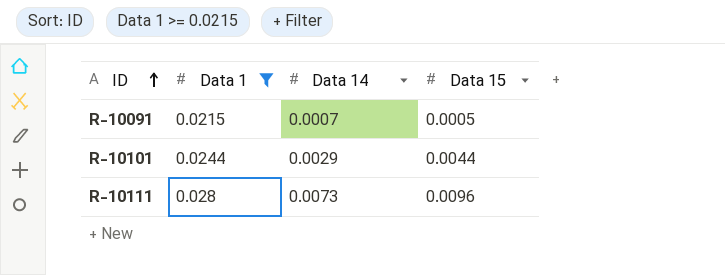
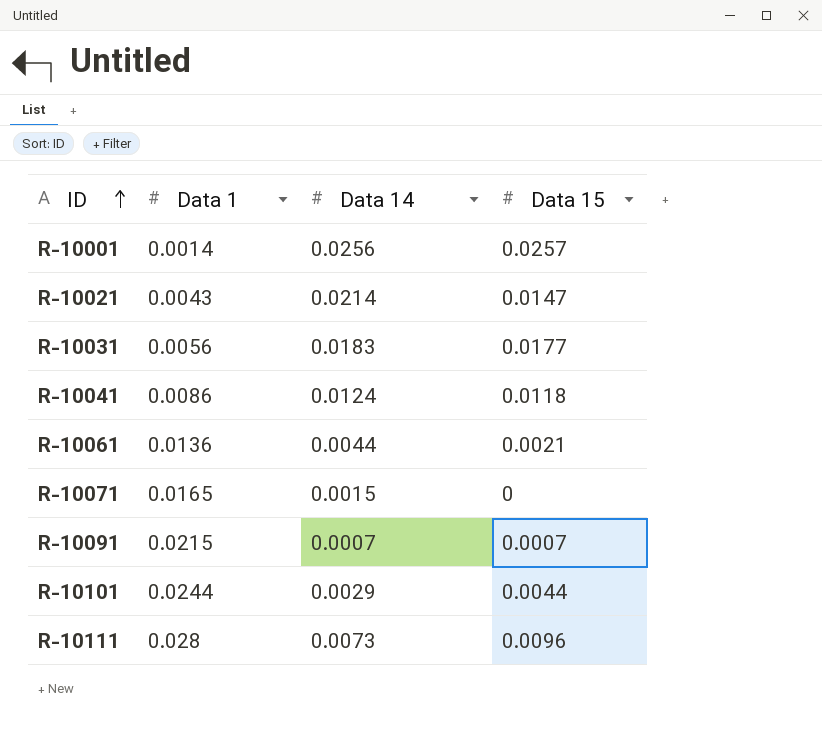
filter: Data 1 >= 0.0215 -> none
R-10091 | Data 15: 0.0005 -> 0.0007

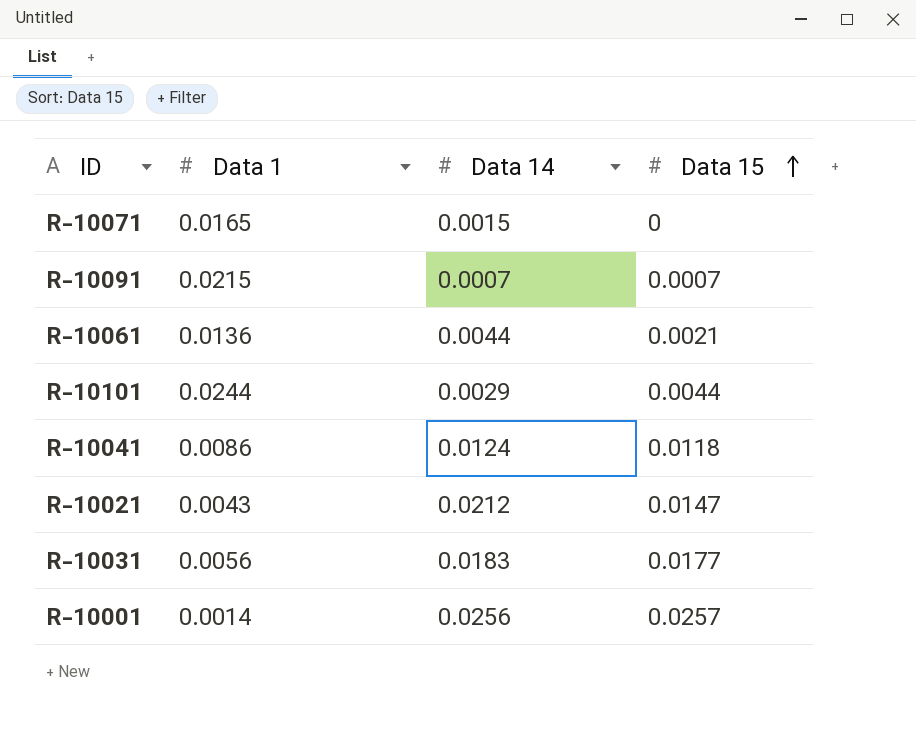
row order: ID ascending -> Data 15 ascending
row R-10111: 0.028 | 0.0073 | 0.0096 -> none
R-10021 | Data 14: 0.0214 -> 0.0212

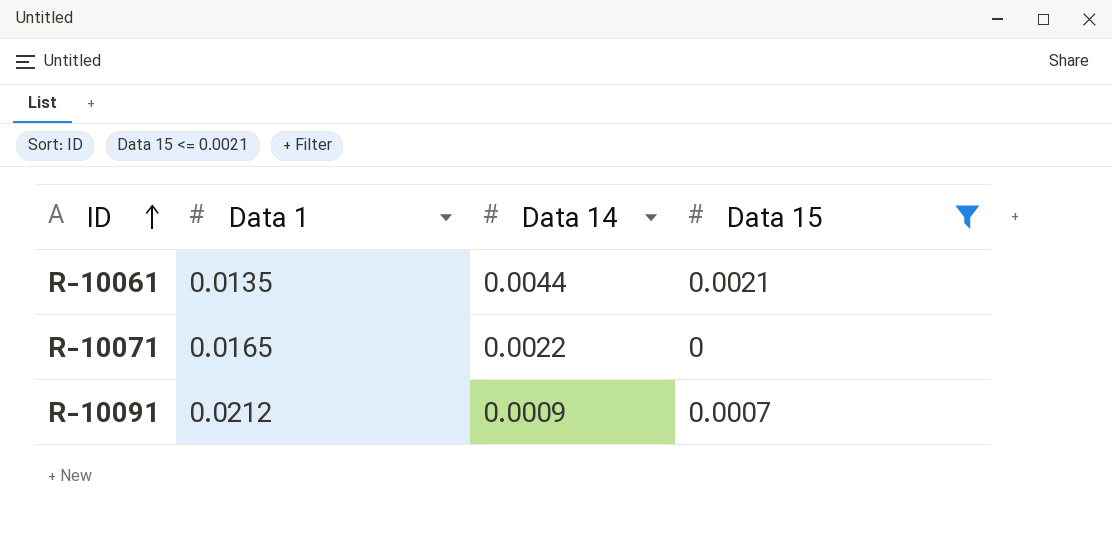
filter: none -> Data 15 <= 0.0021
row order: Data 15 ascending -> ID ascending
R-10061 | Data 1: 0.0136 -> 0.0135
R-10071 | Data 14: 0.0015 -> 0.0022
R-10091 | Data 1: 0.0215 -> 0.0212
R-10091 | Data 14: 0.0007 -> 0.0009

